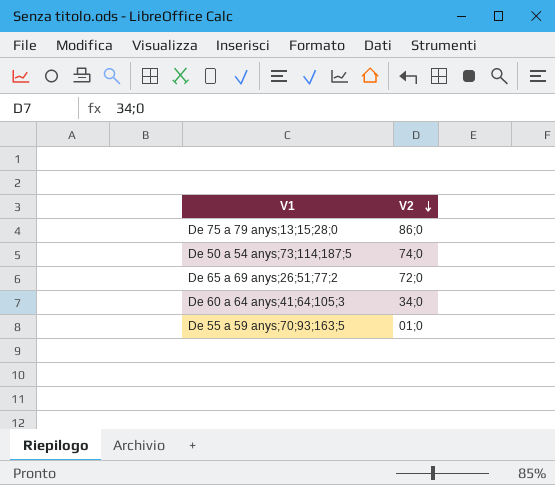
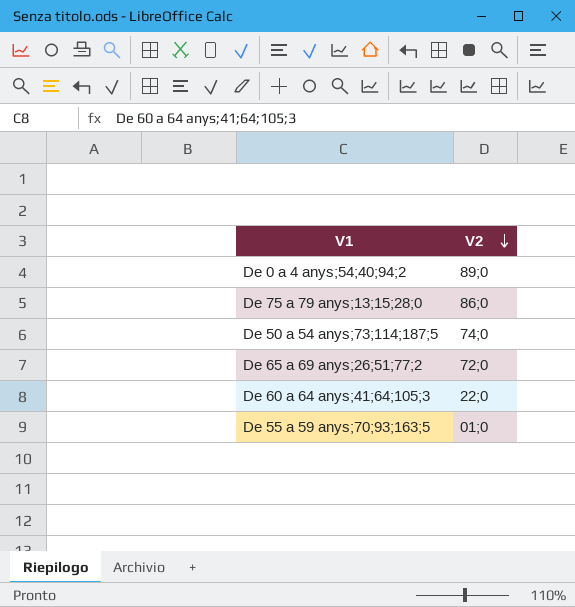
row De 0 a 4 anys;54;40;94;2: none -> 89;0
De 60 a 64 anys;41;64;105;3 | V2: 34;0 -> 22;0

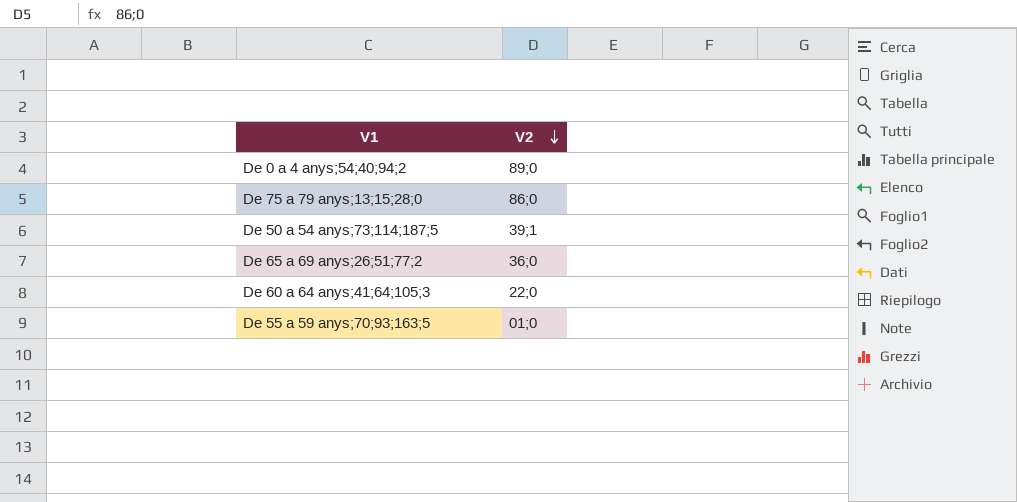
De 50 a 54 anys;73;114;187;5 | V2: 74;0 -> 39;1
De 65 a 69 anys;26;51;77;2 | V2: 72;0 -> 36;0

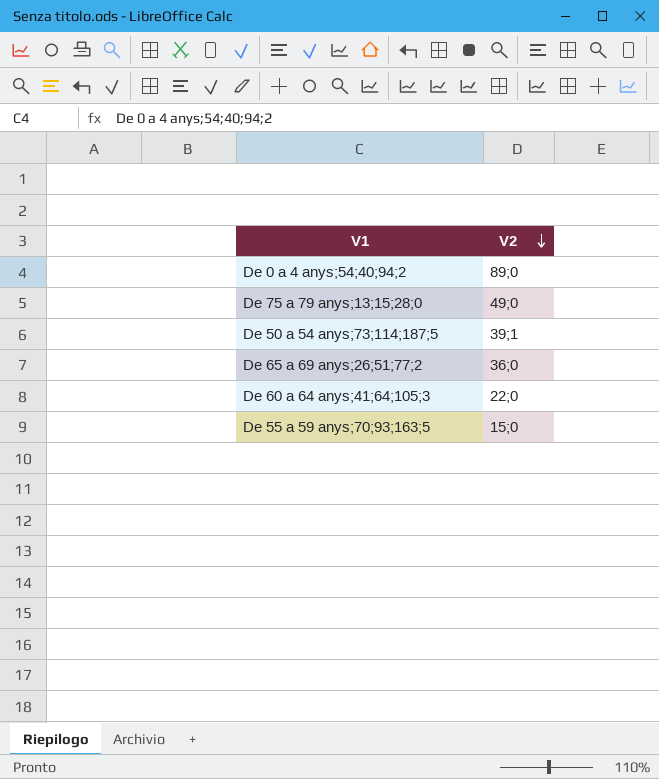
De 75 a 79 anys;13;15;28;0 | V2: 86;0 -> 49;0
De 55 a 59 anys;70;93;163;5 | V2: 01;0 -> 15;0

